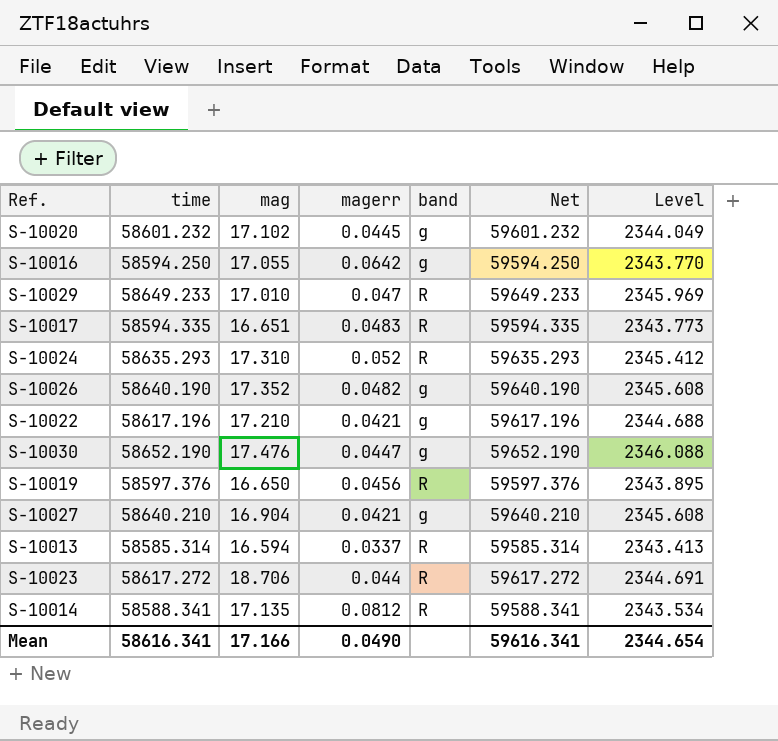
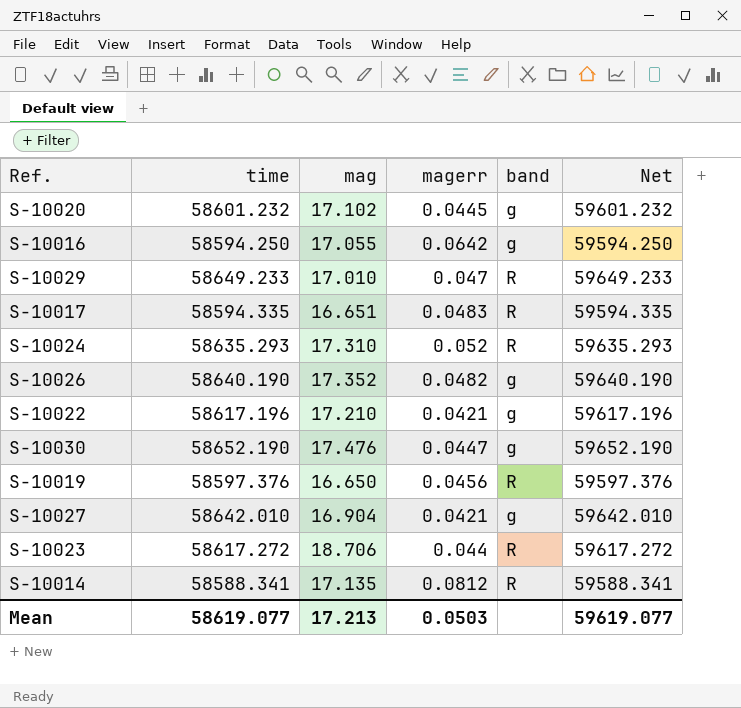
column Level | formula: [time] * 0.04 -> none
row S-10013: 58585.314 | 16.594 | 0.0337 | R | 59585.314 | 2343.413 -> none
S-10027 | time: 58640.210 -> 58642.010
S-10027 | Net: 59640.210 -> 59642.010
Mean | time: 58616.341 -> 58619.077
Mean | mag: 17.166 -> 17.213
Mean | magerr: 0.0490 -> 0.0503
Mean | Net: 59616.341 -> 59619.077

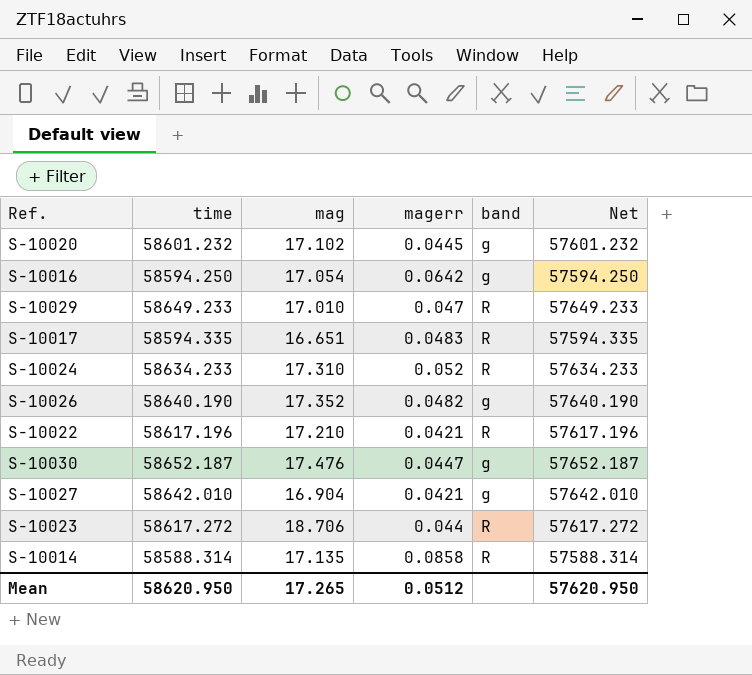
column Net | formula: [time] + 1000 -> [time] - 1000
row S-10019: 58597.376 | 16.650 | 0.0456 | R | 59597.376 -> none
S-10016 | mag: 17.055 -> 17.054
S-10024 | time: 58635.293 -> 58634.233
S-10022 | band: g -> R
S-10030 | time: 58652.190 -> 58652.187
S-10014 | time: 58588.341 -> 58588.314
S-10014 | magerr: 0.0812 -> 0.0858
Mean | time: 58619.077 -> 58620.950
Mean | mag: 17.213 -> 17.265
Mean | magerr: 0.0503 -> 0.0512
Mean | Net: 59619.077 -> 57620.950

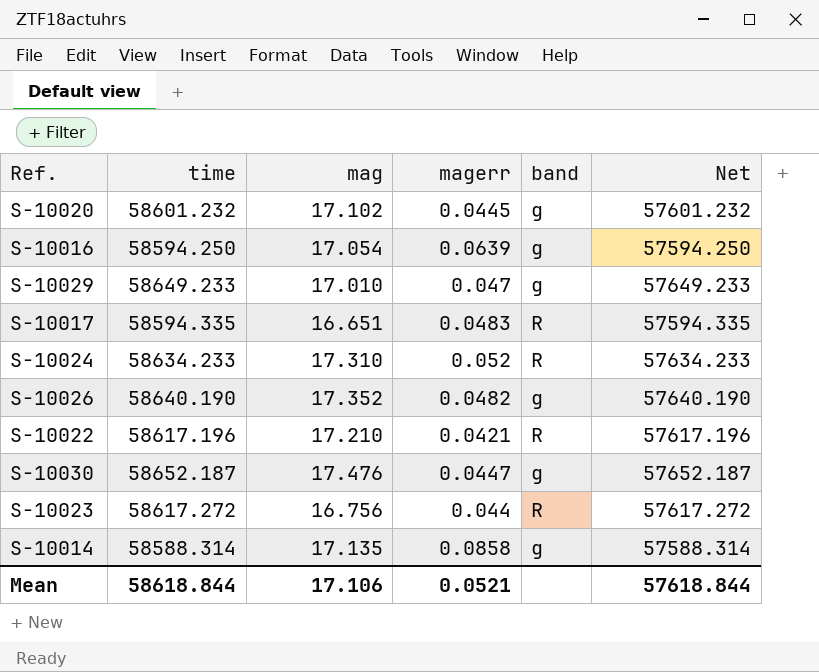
row S-10027: 58642.010 | 16.904 | 0.0421 | g | 57642.010 -> none
S-10016 | magerr: 0.0642 -> 0.0639
S-10029 | band: R -> g
S-10023 | mag: 18.706 -> 16.756
S-10014 | band: R -> g
Mean | time: 58620.950 -> 58618.844
Mean | mag: 17.265 -> 17.106
Mean | magerr: 0.0512 -> 0.0521
Mean | Net: 57620.950 -> 57618.844

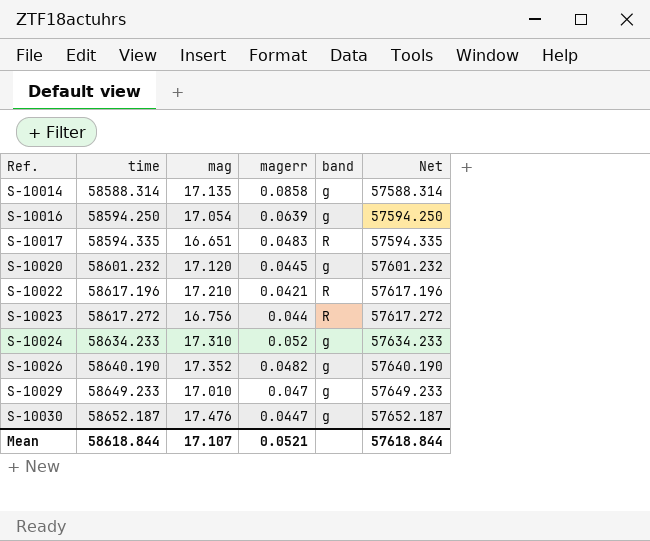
row order: none -> Ref. ascending
S-10020 | mag: 17.102 -> 17.120
S-10024 | band: R -> g
Mean | mag: 17.106 -> 17.107

